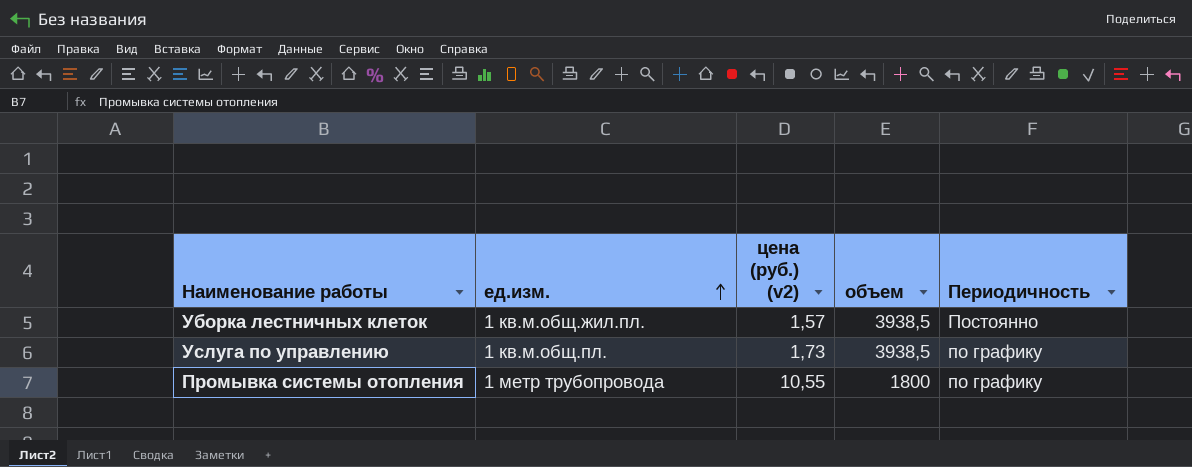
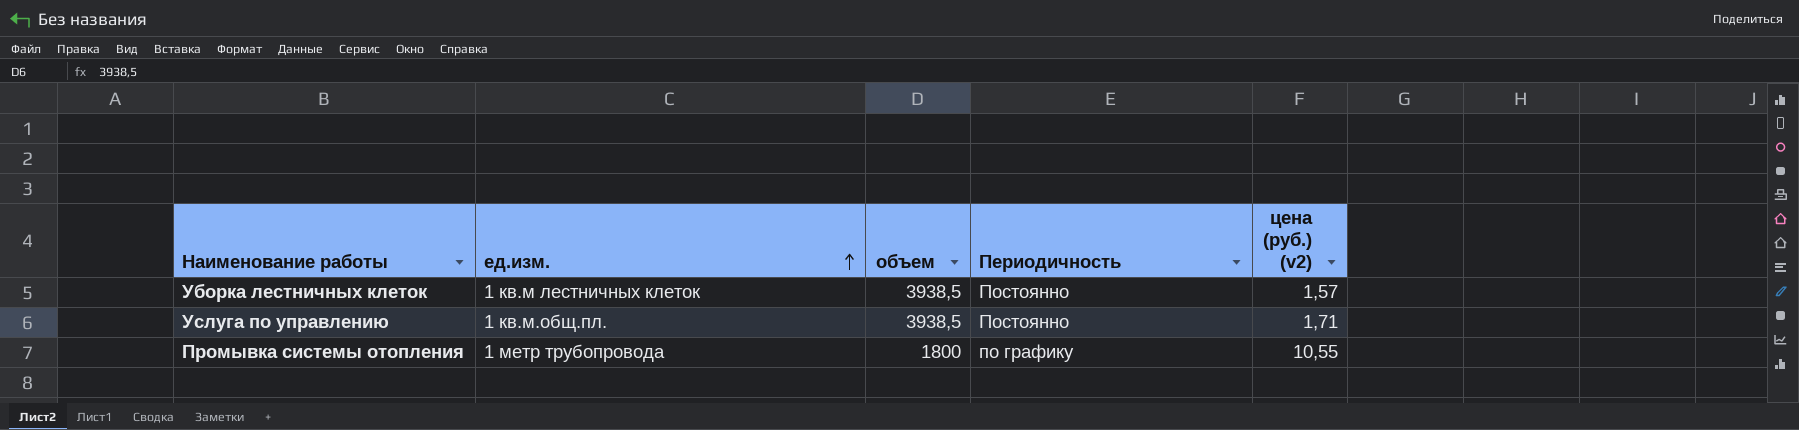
column цена (руб.) (v2) | position: 3 -> 5
Уборка лестничных клеток | ед.изм.: 1 кв.м.общ.жил.пл. -> 1 кв.м лестничных клеток
Услуга по управлению | Периодичность: по графику -> Постоянно
Услуга по управлению | цена (руб.) (v2): 1,73 -> 1,71

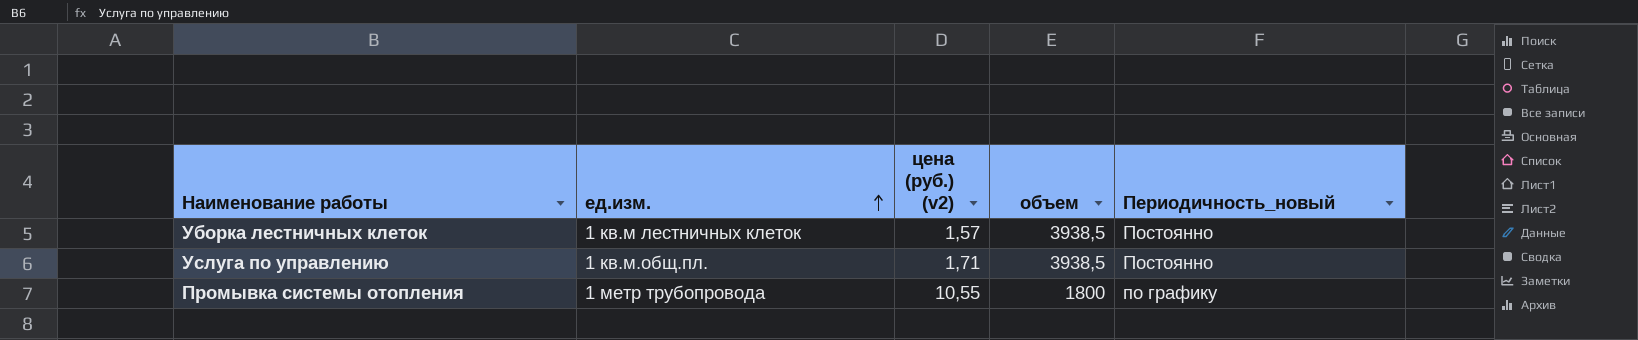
column цена (руб.) (v2) | position: 5 -> 3
column name: Периодичность -> Периодичность_новый

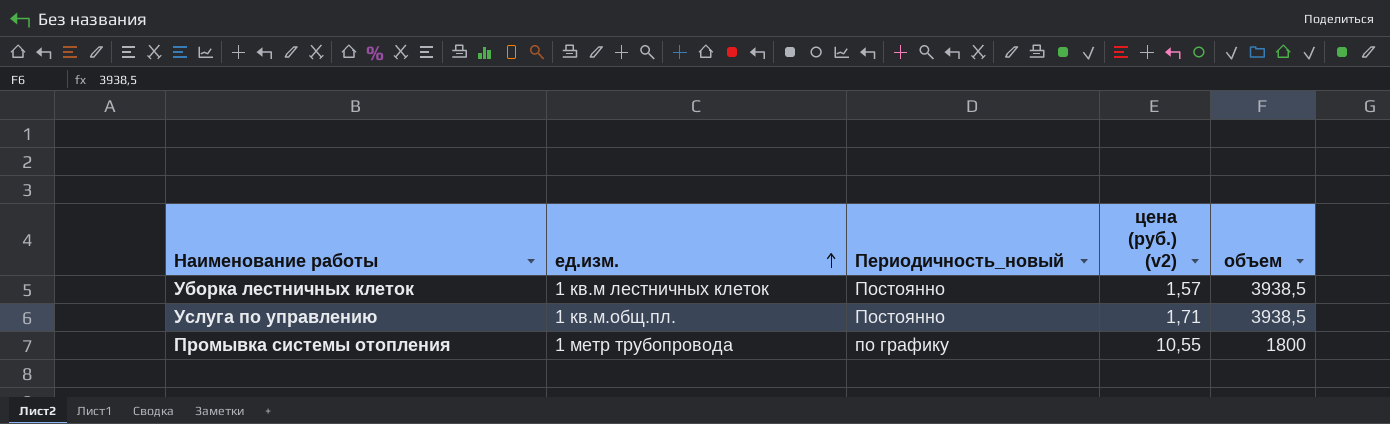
column Периодичность_новый | position: 5 -> 3

